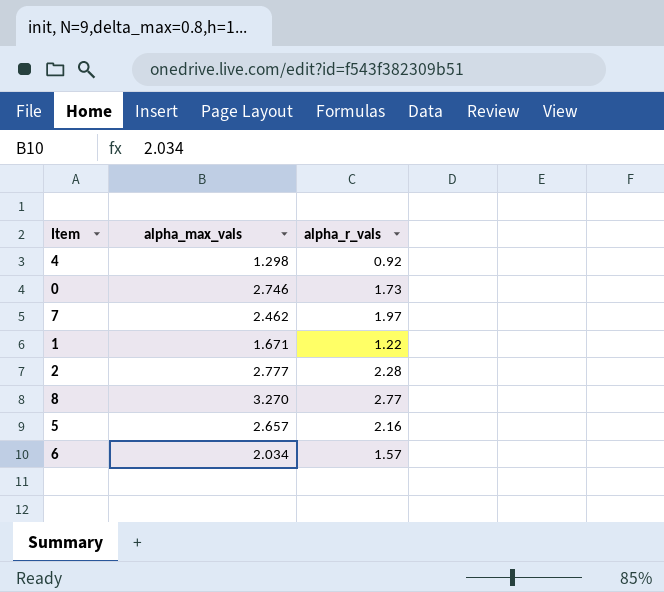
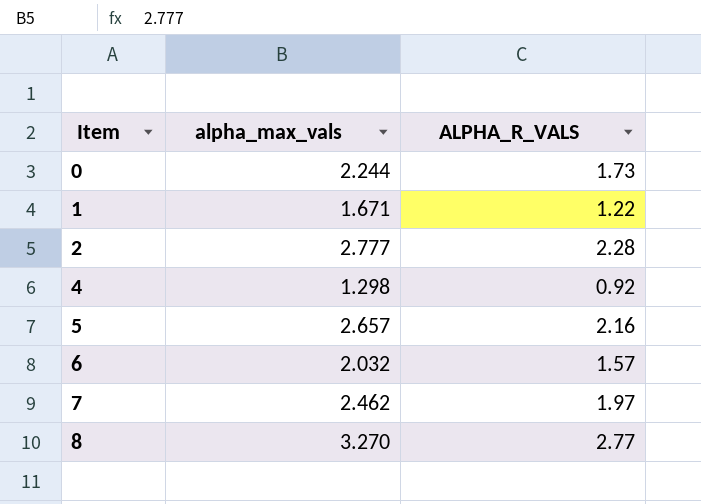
row order: none -> Item ascending
column name: alpha_r_vals -> ALPHA_R_VALS
0 | alpha_max_vals: 2.746 -> 2.244
6 | alpha_max_vals: 2.034 -> 2.032

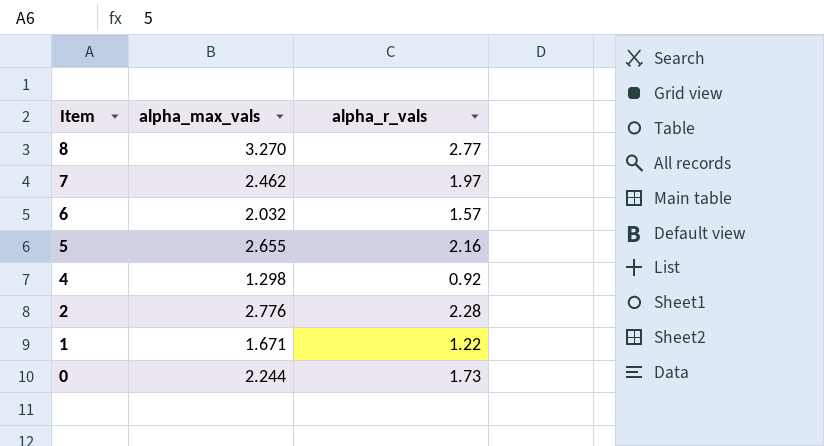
row order: Item ascending -> Item descending
column name: ALPHA_R_VALS -> alpha_r_vals
5 | alpha_max_vals: 2.657 -> 2.655
2 | alpha_max_vals: 2.777 -> 2.776

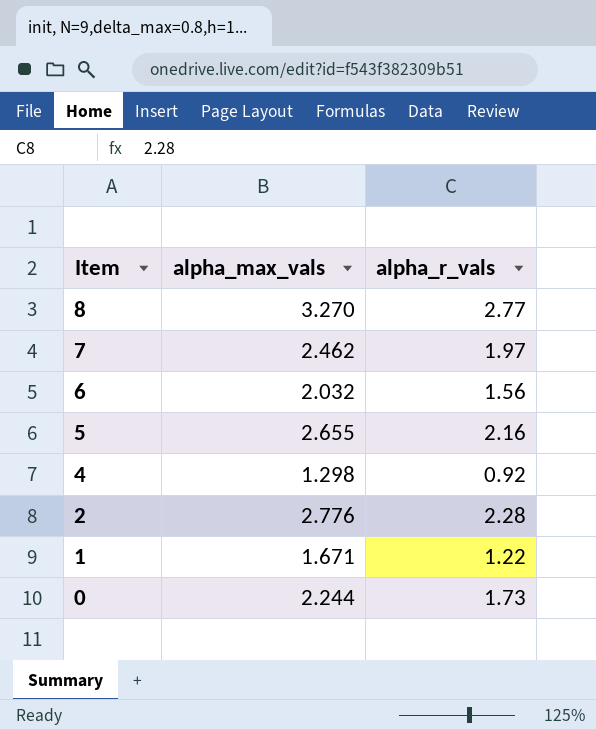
6 | alpha_r_vals: 1.57 -> 1.56

